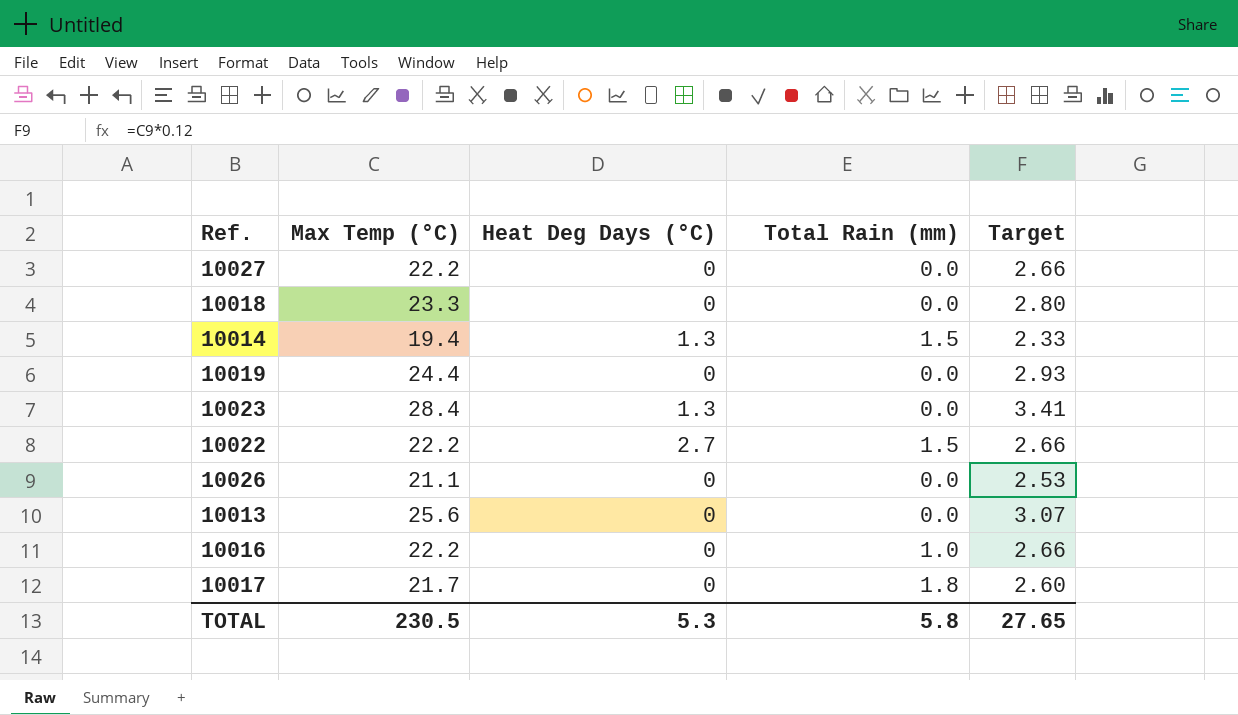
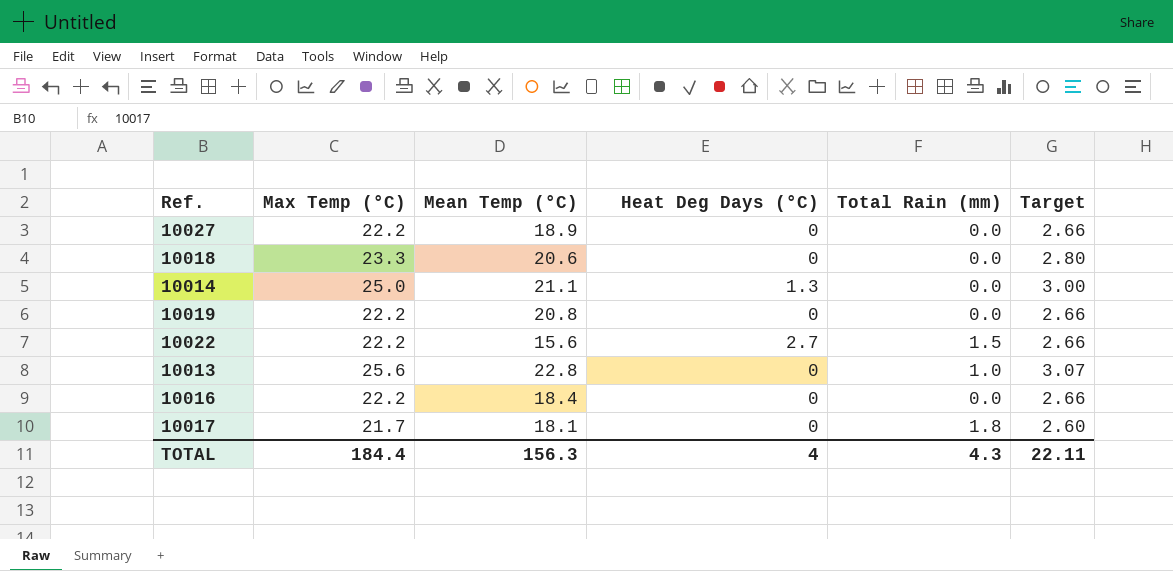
column Mean Temp (°C) | position: none -> 3
row 10023: 28.4 | 1.3 | 0.0 | 3.41 -> none
row 10026: 21.1 | 0 | 0.0 | 2.53 -> none
10014 | Max Temp (°C): 19.4 -> 25.0
10014 | Total Rain (mm): 1.5 -> 0.0
10014 | Target: 2.33 -> 3.00
10019 | Max Temp (°C): 24.4 -> 22.2
10019 | Target: 2.93 -> 2.66
10013 | Total Rain (mm): 0.0 -> 1.0
10016 | Total Rain (mm): 1.0 -> 0.0
TOTAL | Max Temp (°C): 230.5 -> 184.4
TOTAL | Heat Deg Days (°C): 5.3 -> 4
TOTAL | Total Rain (mm): 5.8 -> 4.3
TOTAL | Target: 27.65 -> 22.11

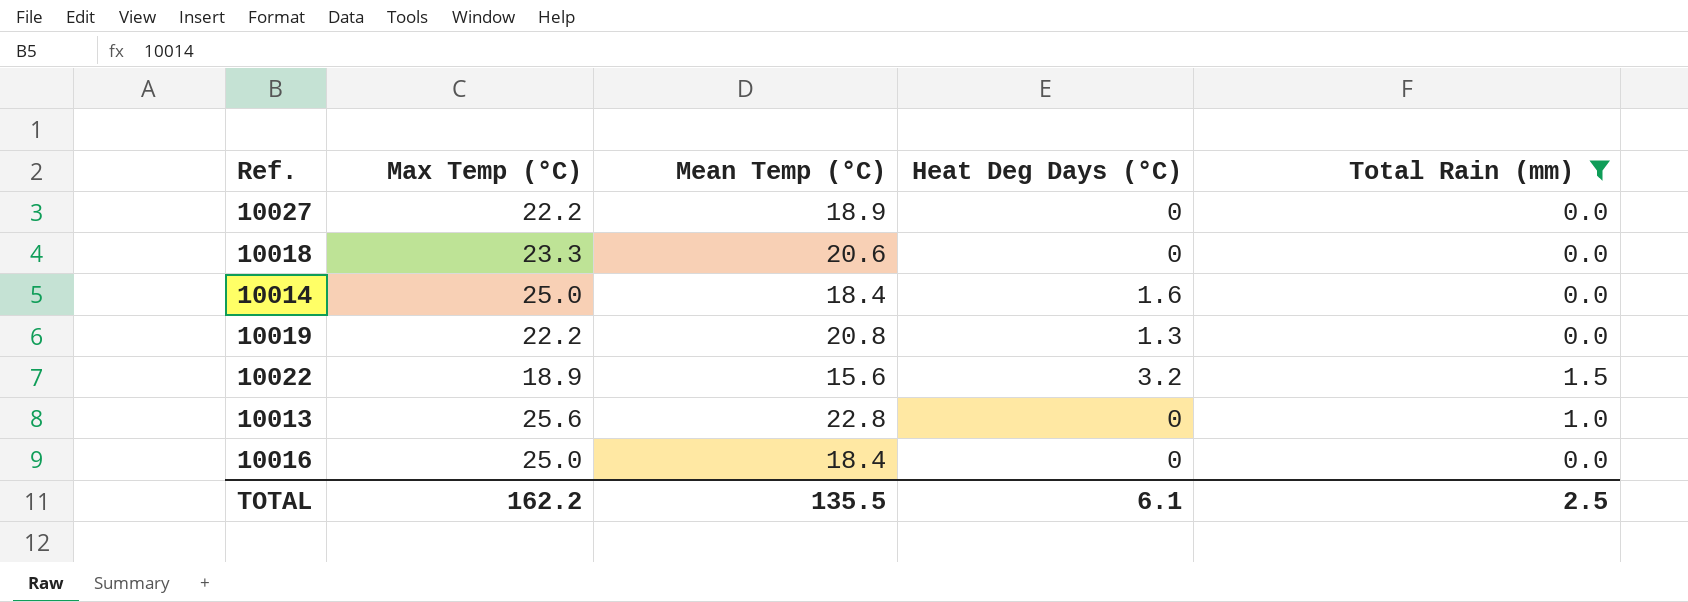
filter: none -> Total Rain (mm) != 1.8
column Target | formula: [Max Temp (°C)] * 0.12 -> none
10014 | Mean Temp (°C): 21.1 -> 18.4
10014 | Heat Deg Days (°C): 1.3 -> 1.6
10019 | Heat Deg Days (°C): 0 -> 1.3
10022 | Max Temp (°C): 22.2 -> 18.9
10022 | Heat Deg Days (°C): 2.7 -> 3.2
10016 | Max Temp (°C): 22.2 -> 25.0
TOTAL | Max Temp (°C): 184.4 -> 162.2
TOTAL | Mean Temp (°C): 156.3 -> 135.5
TOTAL | Heat Deg Days (°C): 4 -> 6.1
TOTAL | Total Rain (mm): 4.3 -> 2.5

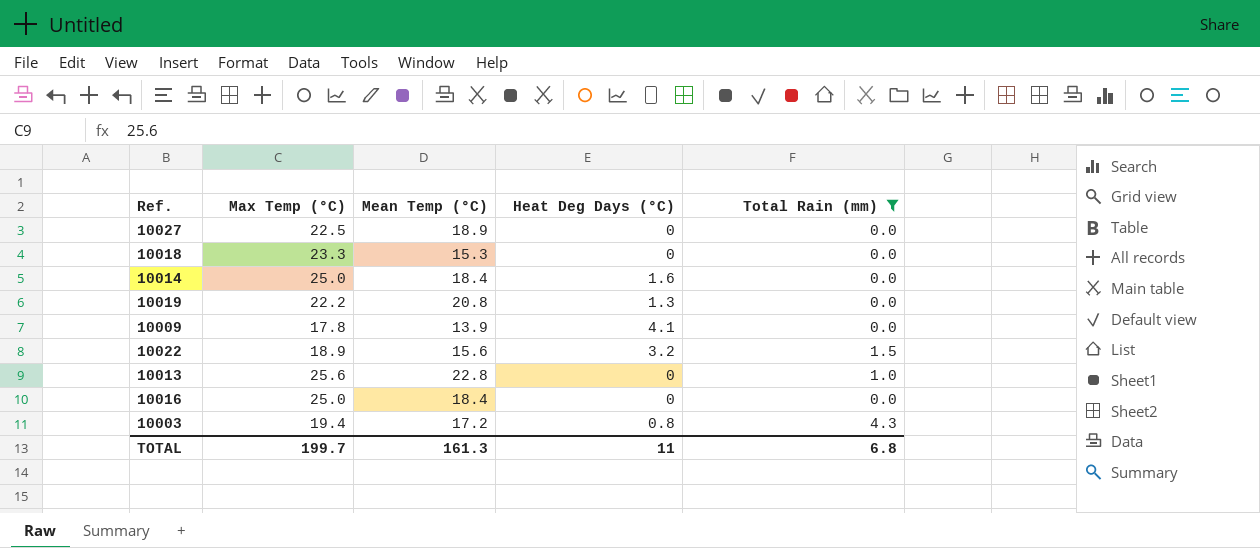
10027 | Max Temp (°C): 22.2 -> 22.5
10018 | Mean Temp (°C): 20.6 -> 15.3
row 10009: none -> 17.8 | 13.9 | 4.1 | 0.0
row 10003: none -> 19.4 | 17.2 | 0.8 | 4.3
TOTAL | Max Temp (°C): 162.2 -> 199.7
TOTAL | Mean Temp (°C): 135.5 -> 161.3
TOTAL | Heat Deg Days (°C): 6.1 -> 11
TOTAL | Total Rain (mm): 2.5 -> 6.8

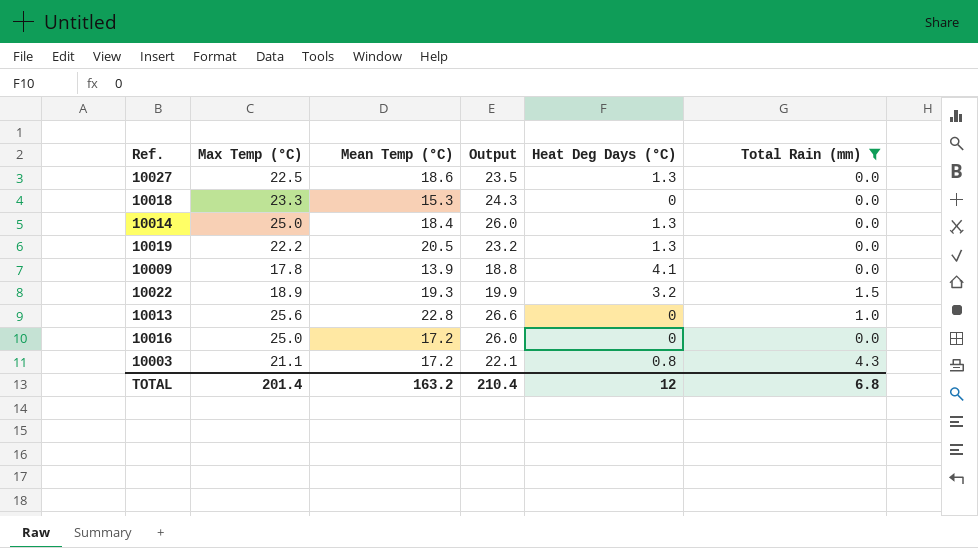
column Output | formula: none -> [Max Temp (°C)] + 1
10027 | Mean Temp (°C): 18.9 -> 18.6
10027 | Heat Deg Days (°C): 0 -> 1.3
10014 | Heat Deg Days (°C): 1.6 -> 1.3
10019 | Mean Temp (°C): 20.8 -> 20.5
10022 | Mean Temp (°C): 15.6 -> 19.3
10016 | Mean Temp (°C): 18.4 -> 17.2
10003 | Max Temp (°C): 19.4 -> 21.1
TOTAL | Max Temp (°C): 199.7 -> 201.4
TOTAL | Mean Temp (°C): 161.3 -> 163.2
TOTAL | Heat Deg Days (°C): 11 -> 12

